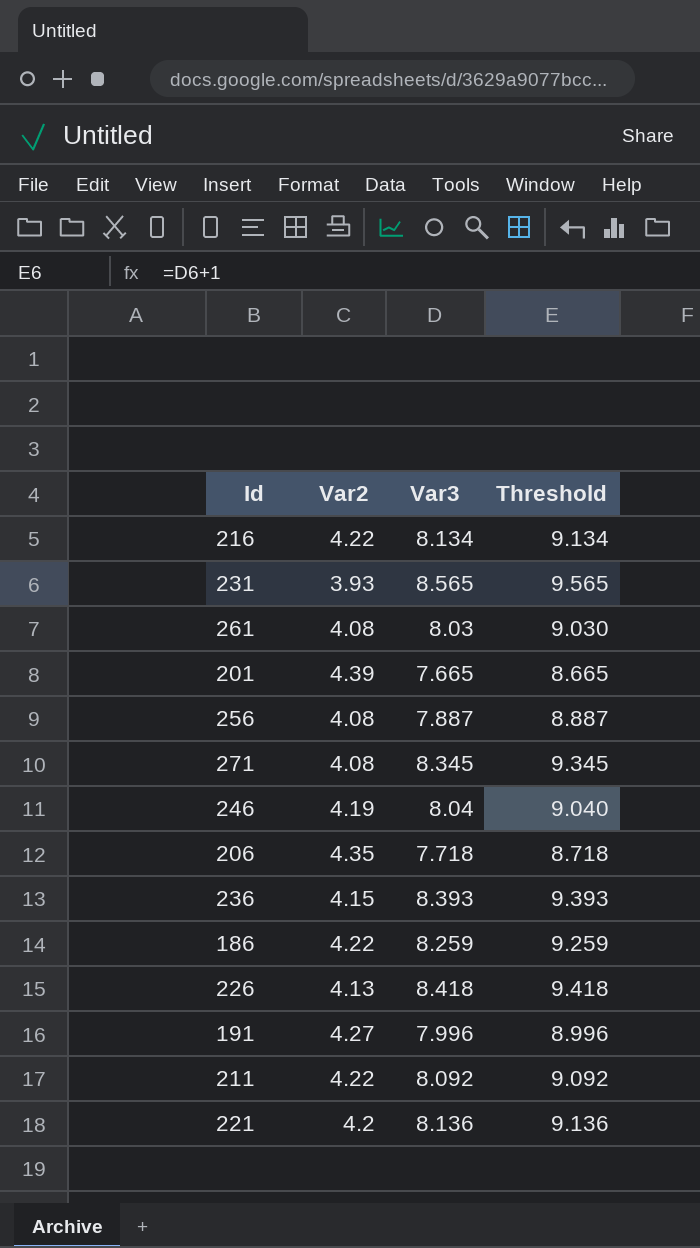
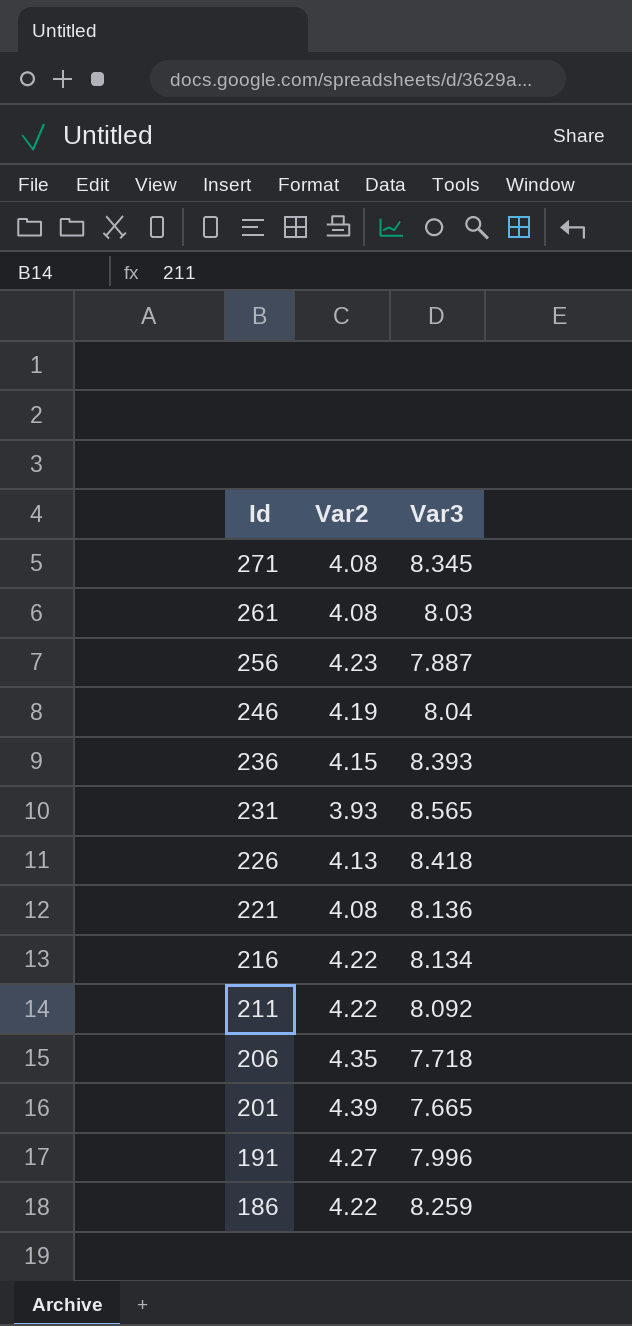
row order: none -> Id descending
column Threshold | formula: [Var3] + 1 -> none
256 | Var2: 4.08 -> 4.23
221 | Var2: 4.2 -> 4.08

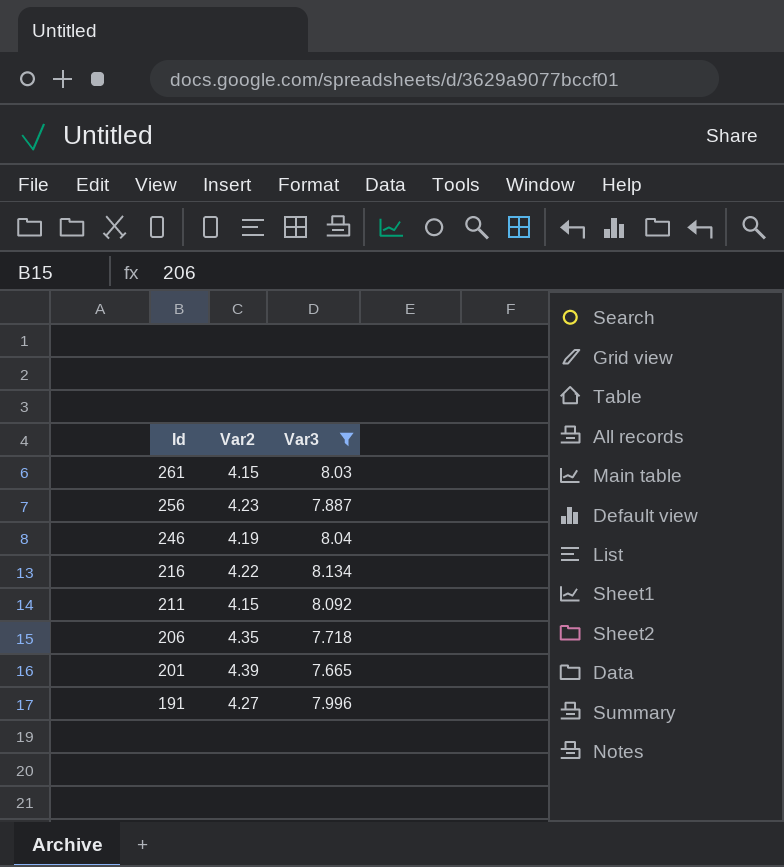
filter: none -> Var3 <= 8.134
261 | Var2: 4.08 -> 4.15
211 | Var2: 4.22 -> 4.15

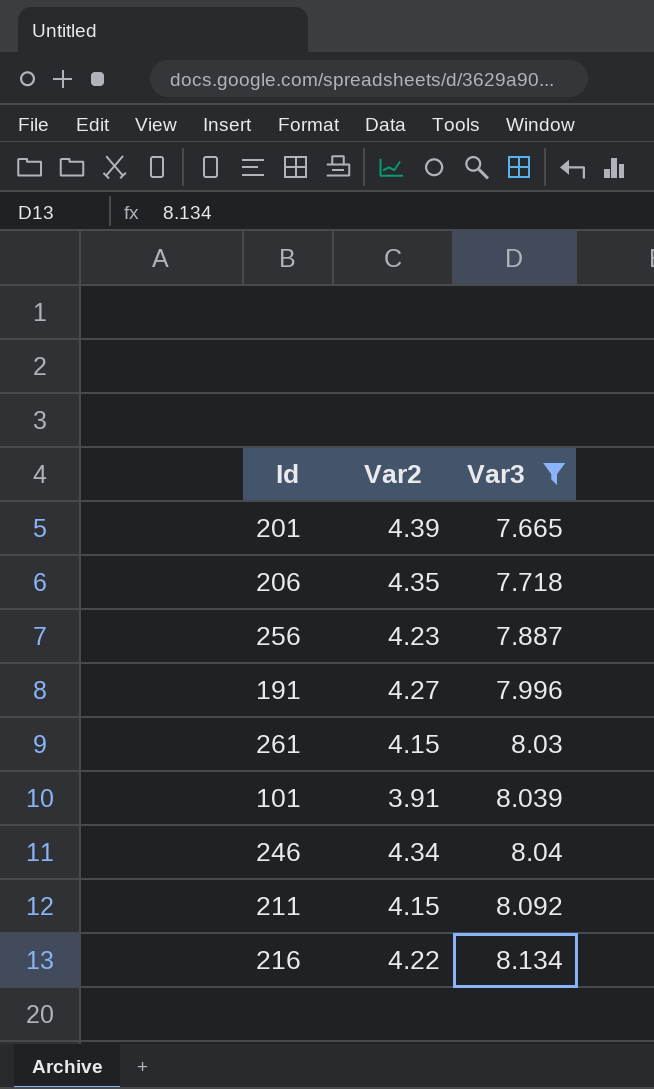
row order: Id descending -> Var3 ascending
row 101: none -> 3.91 | 8.039
246 | Var2: 4.19 -> 4.34

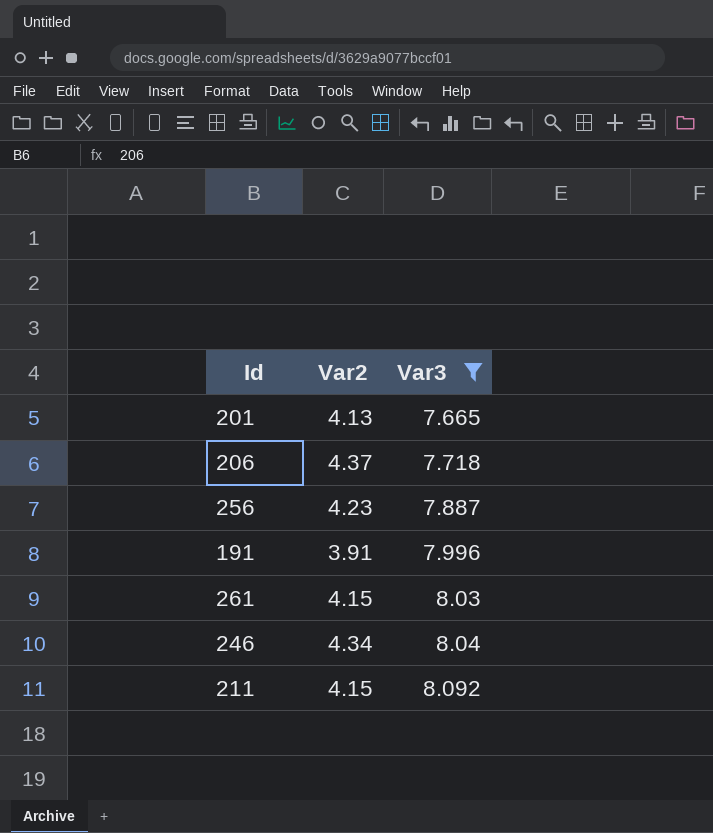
row 101: 3.91 | 8.039 -> none
row 216: 4.22 | 8.134 -> none
201 | Var2: 4.39 -> 4.13
206 | Var2: 4.35 -> 4.37
191 | Var2: 4.27 -> 3.91

